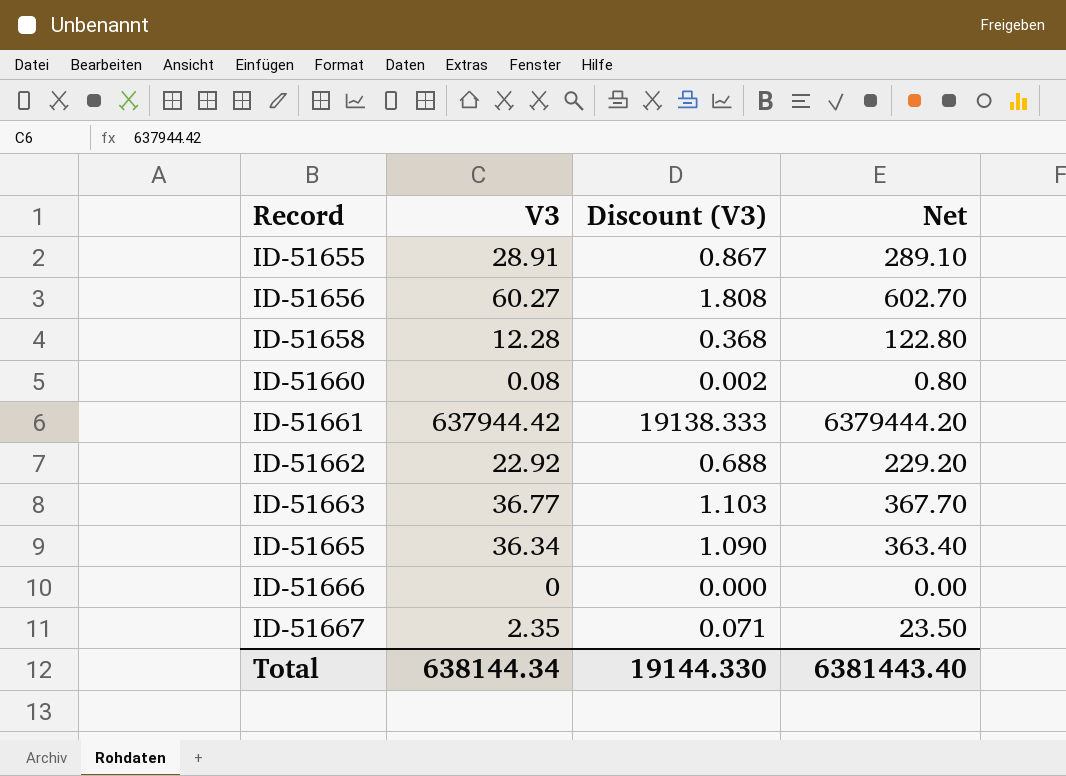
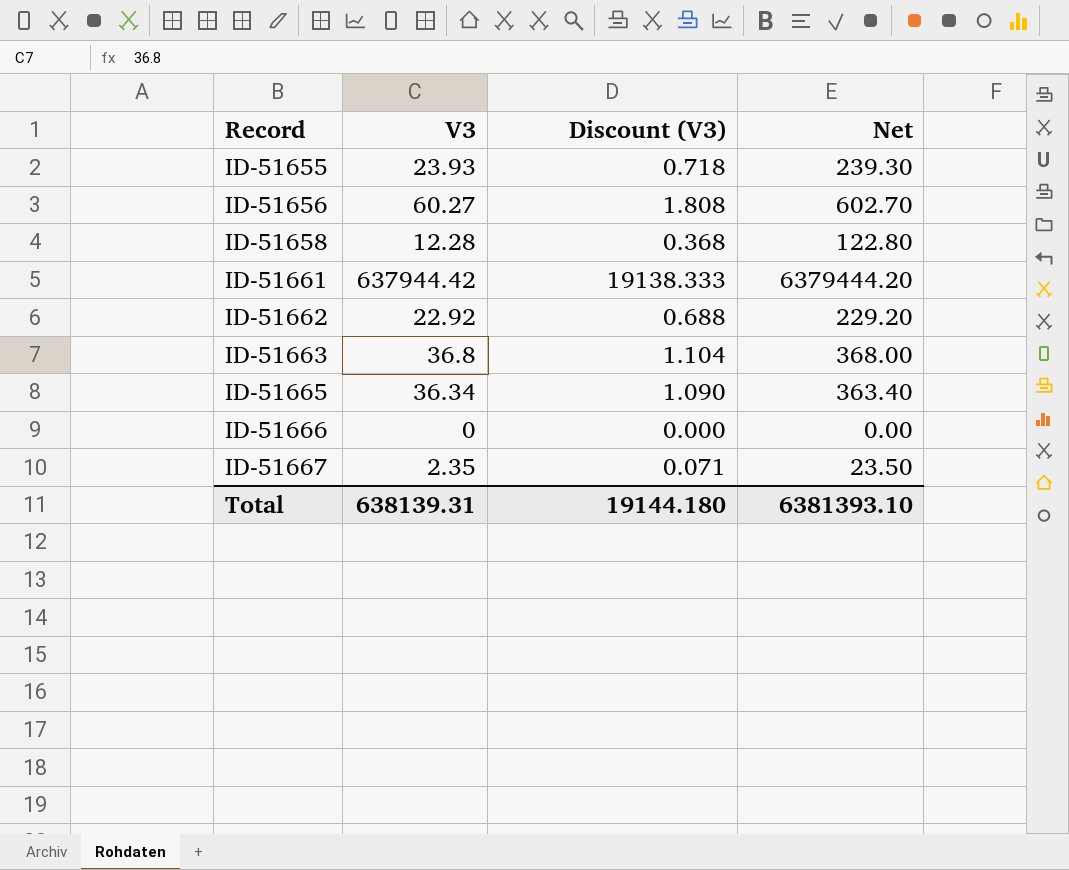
row ID-51660: 0.08 | 0.002 | 0.80 -> none
ID-51655 | V3: 28.91 -> 23.93
ID-51655 | Discount (V3): 0.867 -> 0.718
ID-51655 | Net: 289.10 -> 239.30
ID-51663 | V3: 36.77 -> 36.8
ID-51663 | Discount (V3): 1.103 -> 1.104
ID-51663 | Net: 367.70 -> 368.00
Total | V3: 638144.34 -> 638139.31
Total | Discount (V3): 19144.330 -> 19144.180
Total | Net: 6381443.40 -> 6381393.10

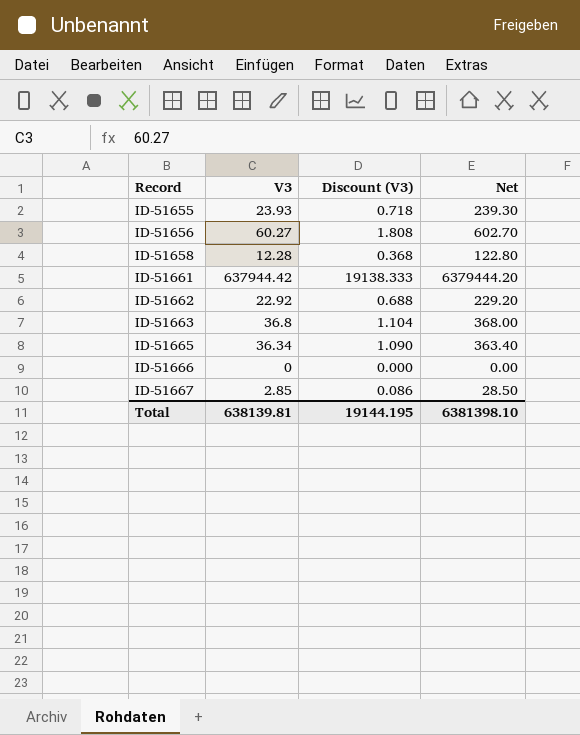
ID-51667 | V3: 2.35 -> 2.85
ID-51667 | Discount (V3): 0.071 -> 0.086
ID-51667 | Net: 23.50 -> 28.50
Total | V3: 638139.31 -> 638139.81
Total | Discount (V3): 19144.180 -> 19144.195
Total | Net: 6381393.10 -> 6381398.10

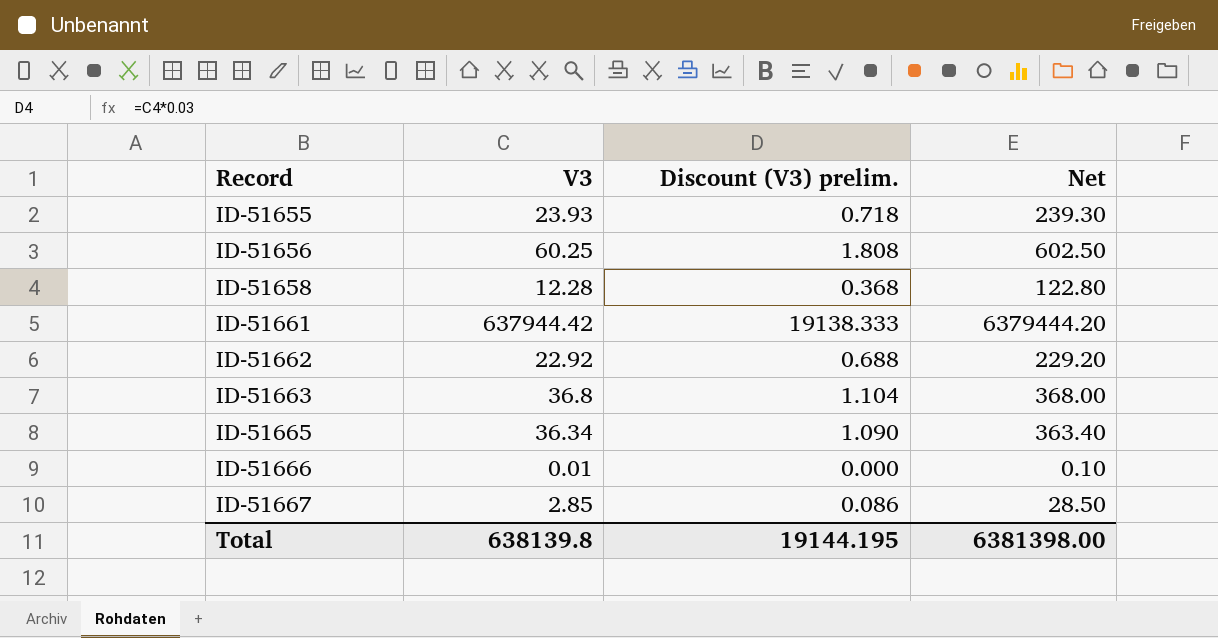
column name: Discount (V3) -> Discount (V3) prelim.
ID-51656 | V3: 60.27 -> 60.25
ID-51656 | Net: 602.70 -> 602.50
ID-51666 | V3: 0 -> 0.01
ID-51666 | Net: 0.00 -> 0.10
Total | V3: 638139.81 -> 638139.8
Total | Net: 6381398.10 -> 6381398.00

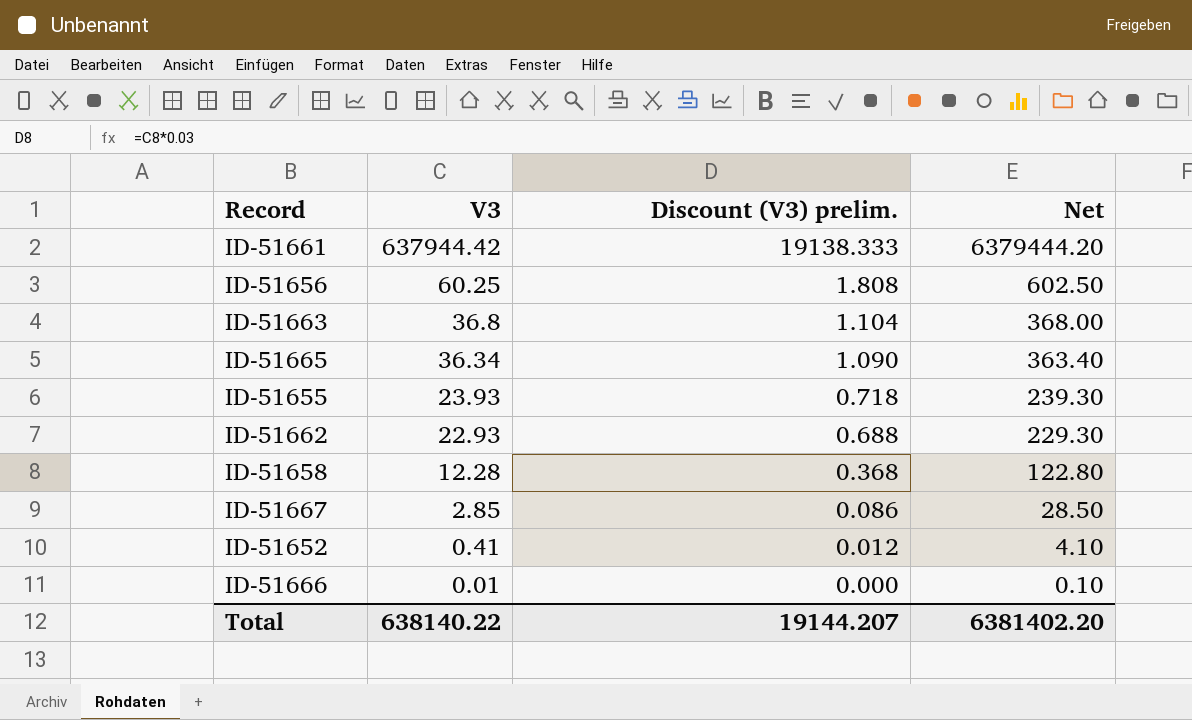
row order: Record ascending -> V3 descending
ID-51662 | V3: 22.92 -> 22.93
ID-51662 | Net: 229.20 -> 229.30
row ID-51652: none -> 0.41 | 0.012 | 4.10
Total | V3: 638139.8 -> 638140.22
Total | Discount (V3) prelim.: 19144.195 -> 19144.207
Total | Net: 6381398.00 -> 6381402.20

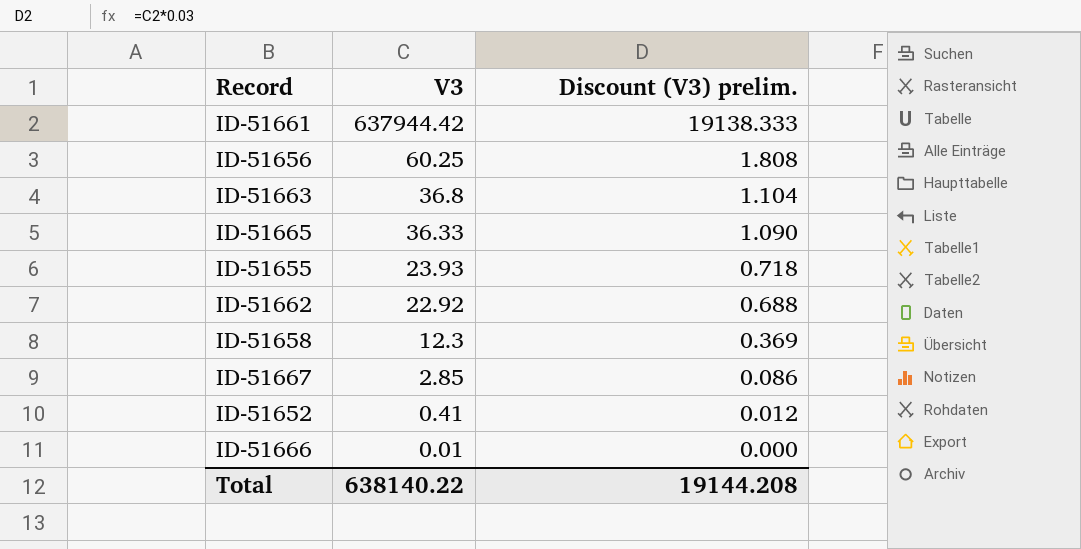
column Net | formula: [V3] * 10 -> none
ID-51665 | V3: 36.34 -> 36.33
ID-51662 | V3: 22.93 -> 22.92
ID-51658 | V3: 12.28 -> 12.3
ID-51658 | Discount (V3) prelim.: 0.368 -> 0.369
Total | Discount (V3) prelim.: 19144.207 -> 19144.208

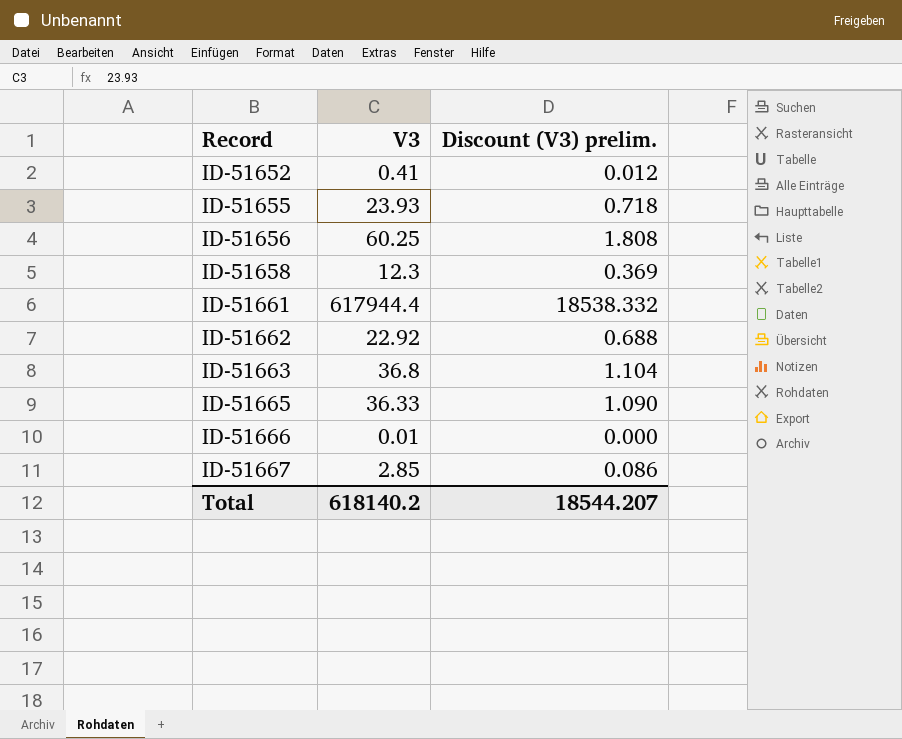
row order: V3 descending -> Record ascending
ID-51661 | V3: 637944.42 -> 617944.4
ID-51661 | Discount (V3) prelim.: 19138.333 -> 18538.332
Total | V3: 638140.22 -> 618140.2
Total | Discount (V3) prelim.: 19144.208 -> 18544.207

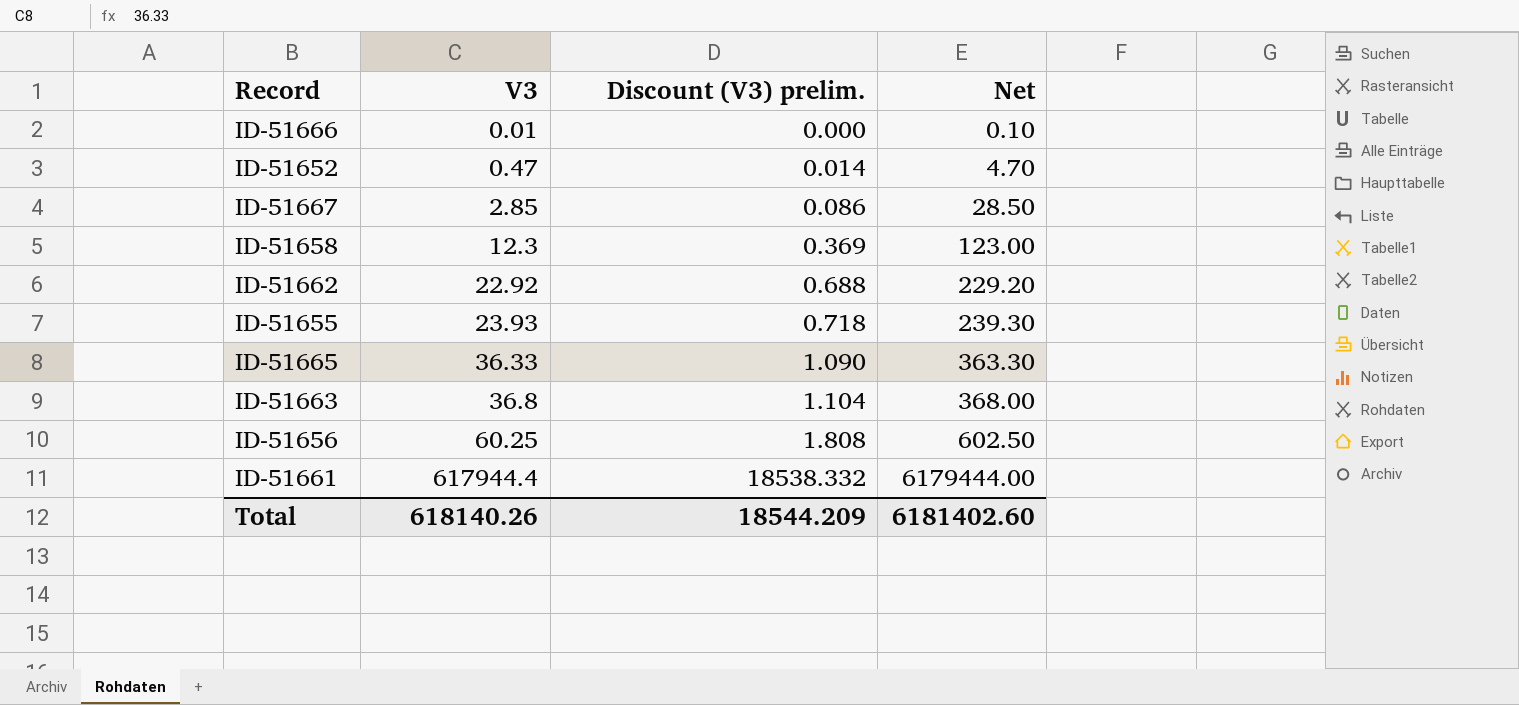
row order: Record ascending -> V3 ascending
column Net | formula: none -> [V3] * 10
ID-51652 | V3: 0.41 -> 0.47
ID-51652 | Discount (V3) prelim.: 0.012 -> 0.014
Total | V3: 618140.2 -> 618140.26
Total | Discount (V3) prelim.: 18544.207 -> 18544.209

